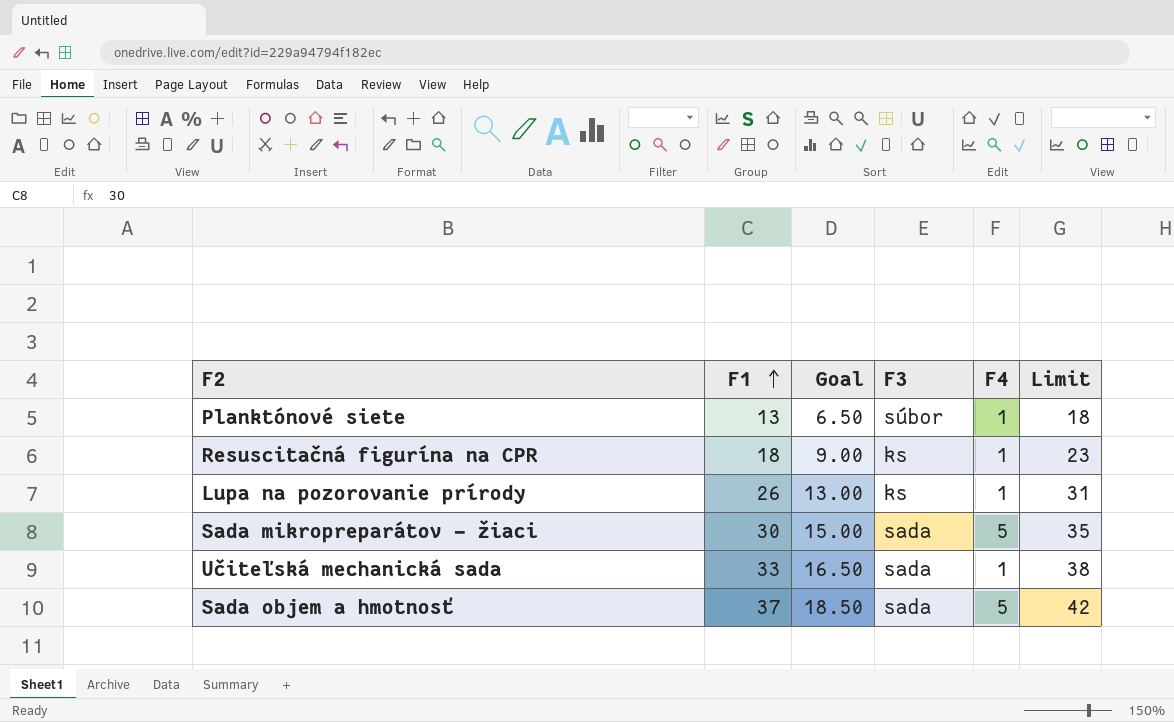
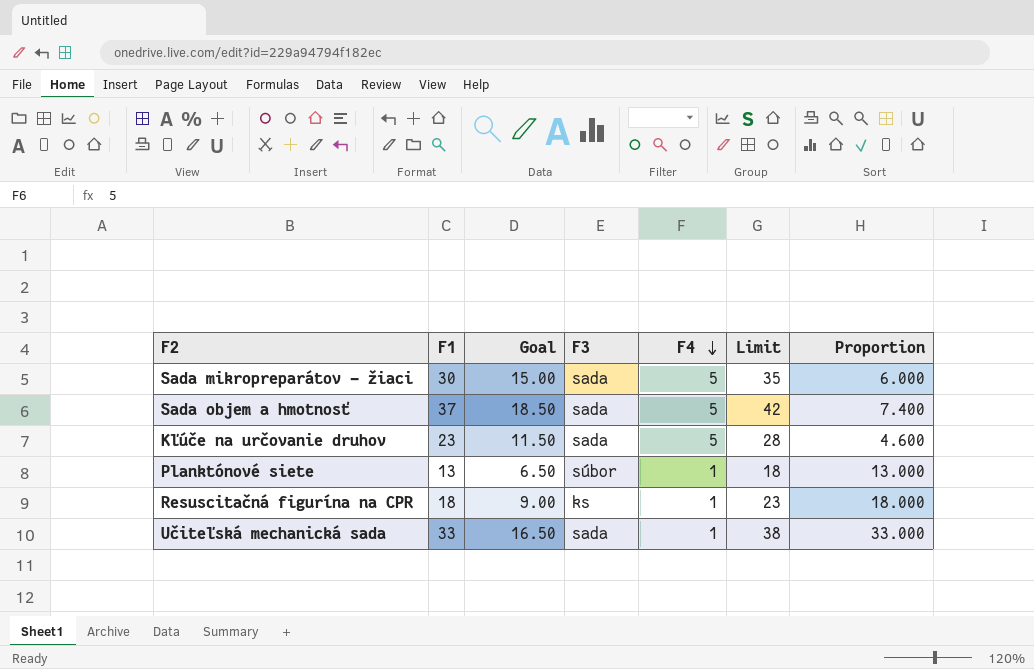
row order: F1 ascending -> F4 descending
column Proportion | formula: none -> [F1] / [F4]
row Lupa na pozorovanie prírody: 26 | 13.00 | ks | 1 | 31 -> none
row Kľúče na určovanie druhov: none -> 23 | 11.50 | sada | 5 | 28 | 4.600

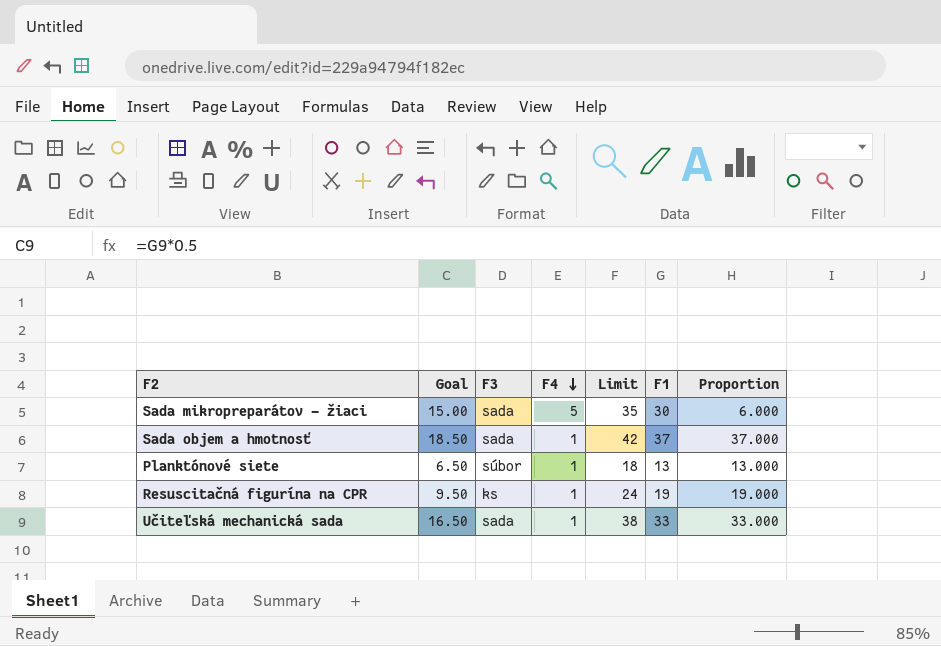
column F1 | position: 2 -> 6
row Kľúče na určovanie druhov: 23 | 11.50 | sada | 5 | 28 | 4.600 -> none
Sada objem a hmotnosť | F4: 5 -> 1
Sada objem a hmotnosť | Proportion: 7.400 -> 37.000
Resuscitačná figurína na CPR | Goal: 9.00 -> 9.50
Resuscitačná figurína na CPR | Limit: 23 -> 24
Resuscitačná figurína na CPR | F1: 18 -> 19
Resuscitačná figurína na CPR | Proportion: 18.000 -> 19.000

